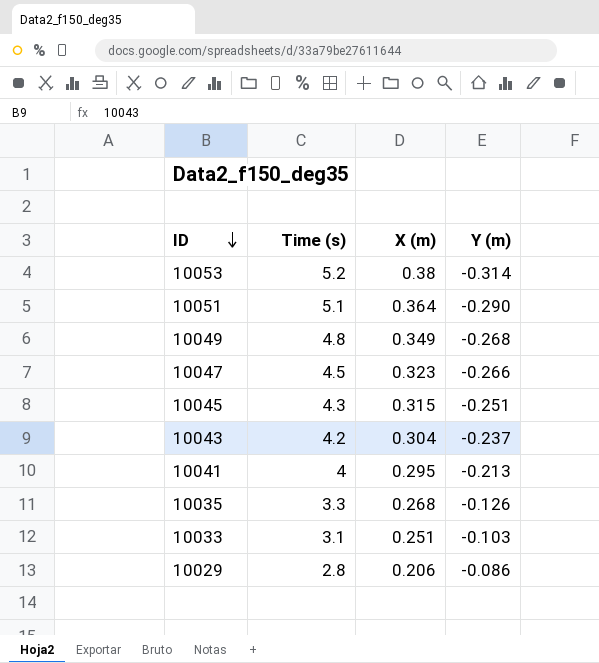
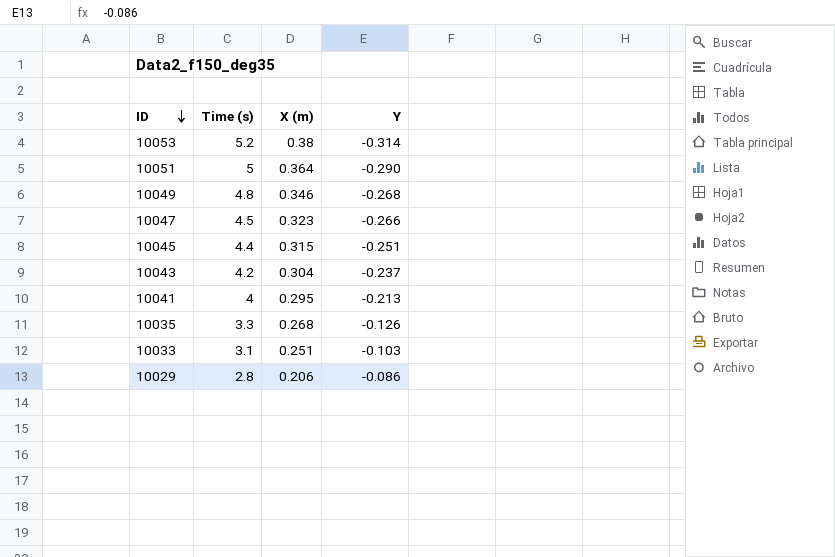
column name: Y (m) -> Y
10051 | Time (s): 5.1 -> 5
10049 | X (m): 0.349 -> 0.346
10045 | Time (s): 4.3 -> 4.4

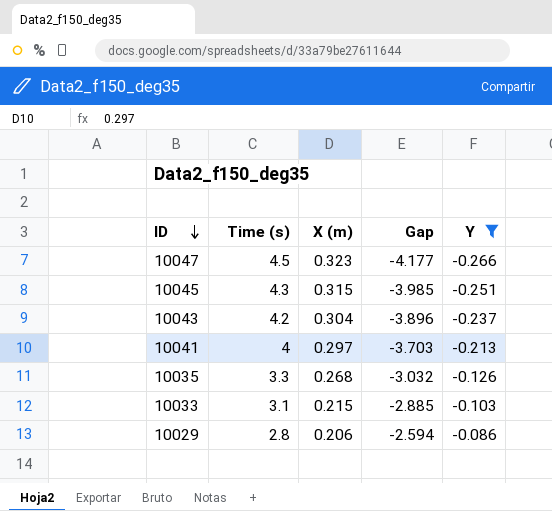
filter: none -> Y >= -0.266
column Gap | formula: none -> [X (m)] - [Time (s)]
10045 | Time (s): 4.4 -> 4.3
10041 | X (m): 0.295 -> 0.297
10033 | X (m): 0.251 -> 0.215

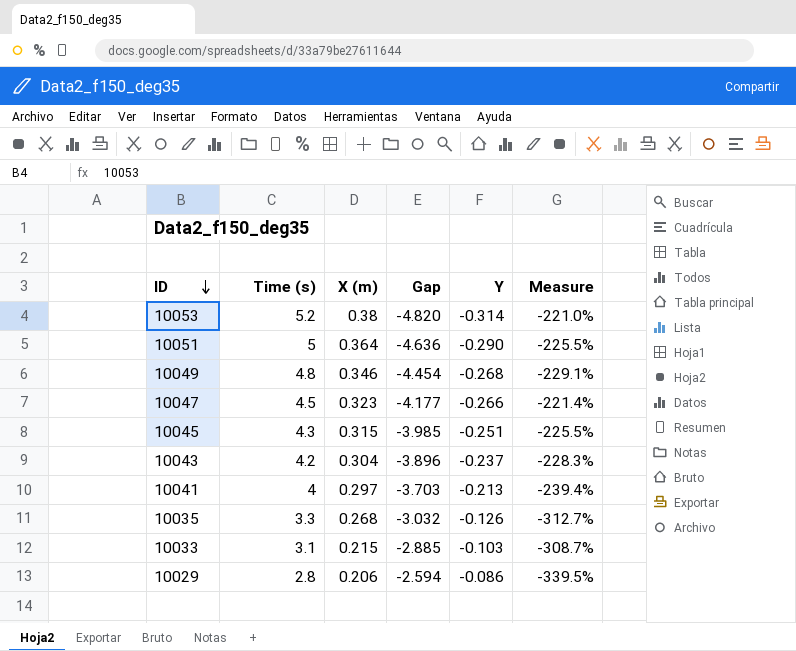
filter: Y >= -0.266 -> none
column Measure | formula: none -> ([X (m)] - [Y]) / [Y]

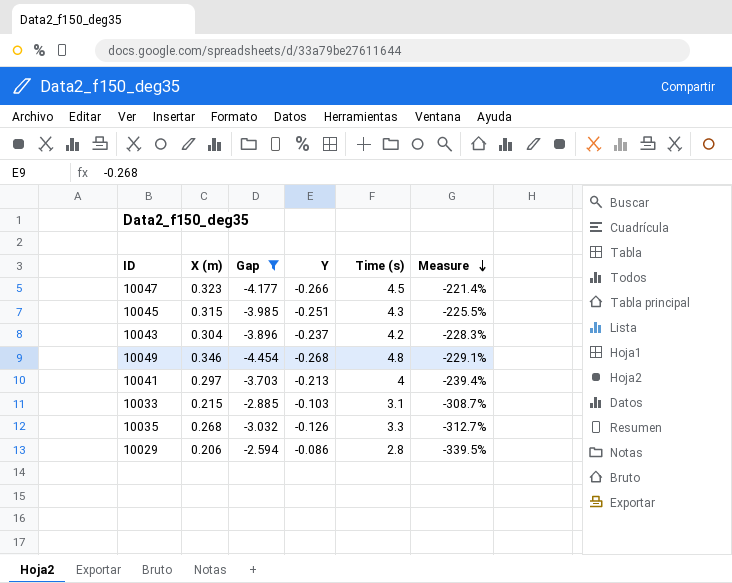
filter: none -> Gap >= -4.454
row order: ID descending -> Measure descending
column Time (s) | position: 2 -> 5

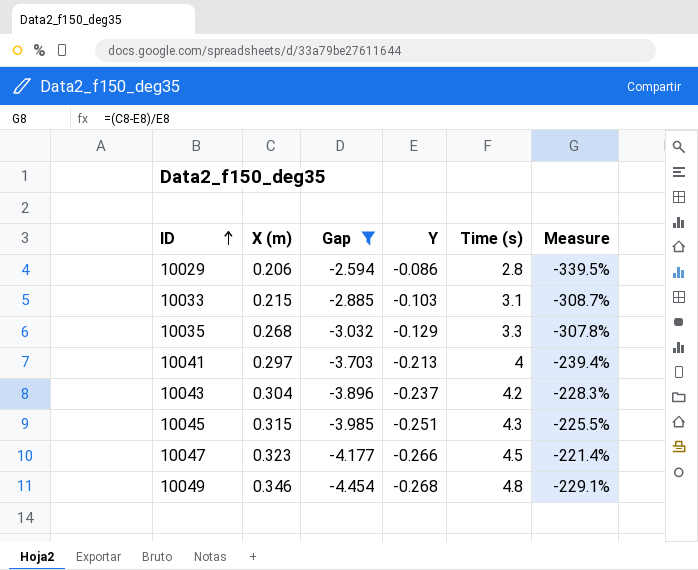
row order: Measure descending -> ID ascending
10035 | Y: -0.126 -> -0.129
10035 | Measure: -312.7% -> -307.8%

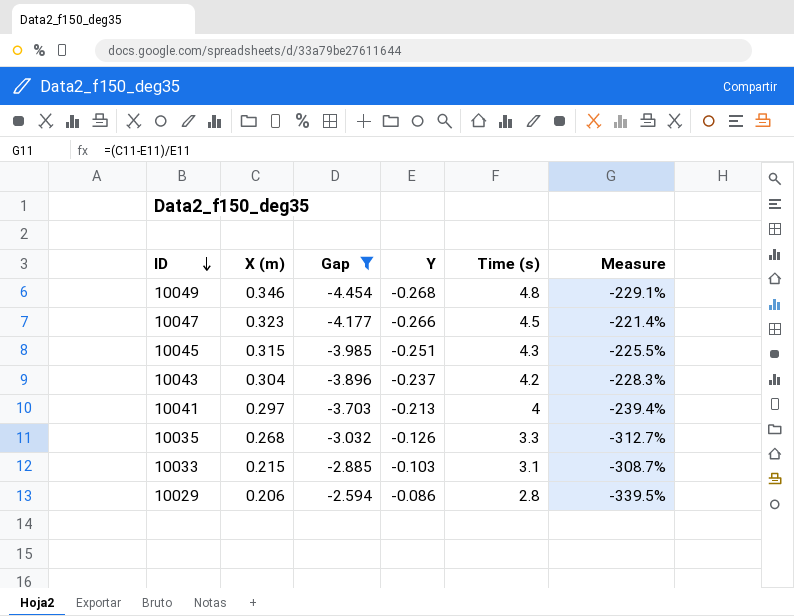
row order: ID ascending -> ID descending
10035 | Y: -0.129 -> -0.126
10035 | Measure: -307.8% -> -312.7%

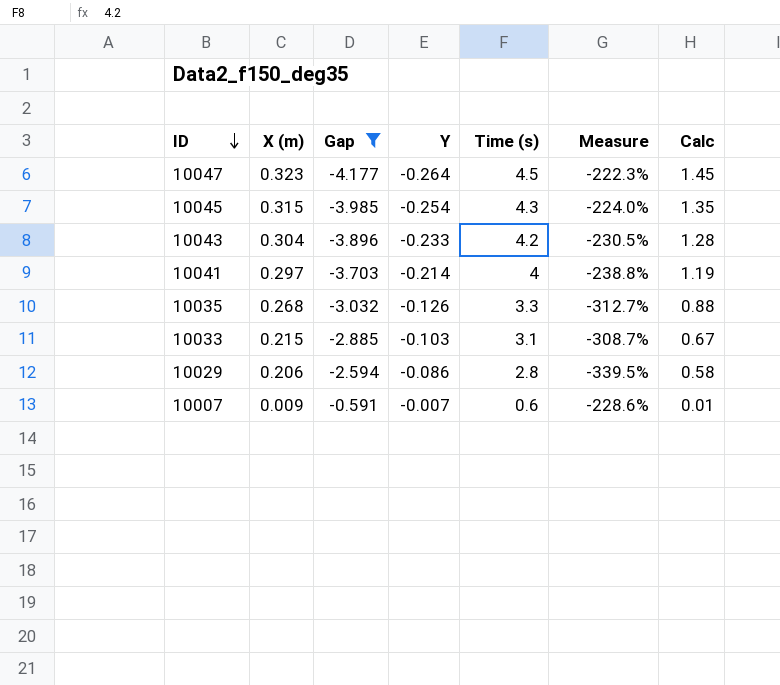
column Calc | formula: none -> [X (m)] * [Time (s)]
row 10049: 0.346 | -4.454 | -0.268 | 4.8 | -229.1% -> none
10047 | Y: -0.266 -> -0.264
10047 | Measure: -221.4% -> -222.3%
10045 | Y: -0.251 -> -0.254
10045 | Measure: -225.5% -> -224.0%
10043 | Y: -0.237 -> -0.233
10043 | Measure: -228.3% -> -230.5%
10041 | Y: -0.213 -> -0.214
10041 | Measure: -239.4% -> -238.8%
row 10007: none -> 0.009 | -0.591 | -0.007 | 0.6 | -228.6% | 0.01

